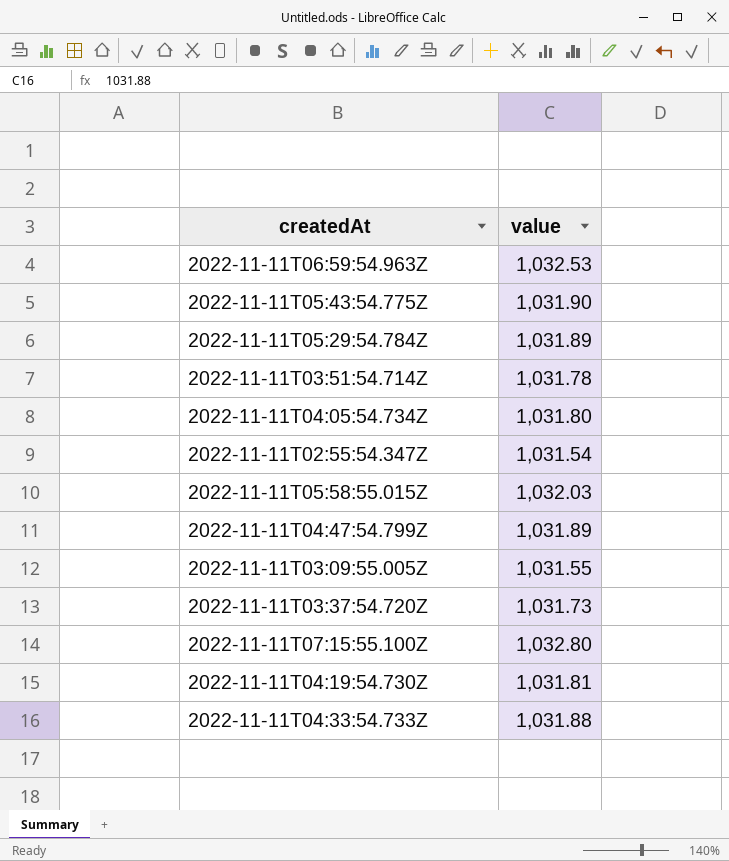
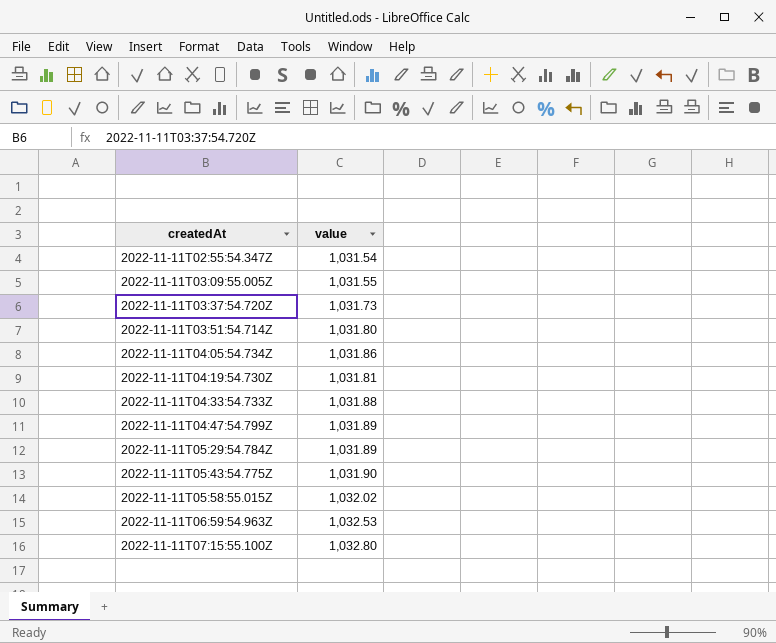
row order: none -> createdAt ascending
2022-11-11T03:51:54.714Z | value: 1,031.78 -> 1,031.80
2022-11-11T04:05:54.734Z | value: 1,031.80 -> 1,031.86
2022-11-11T05:58:55.015Z | value: 1,032.03 -> 1,032.02

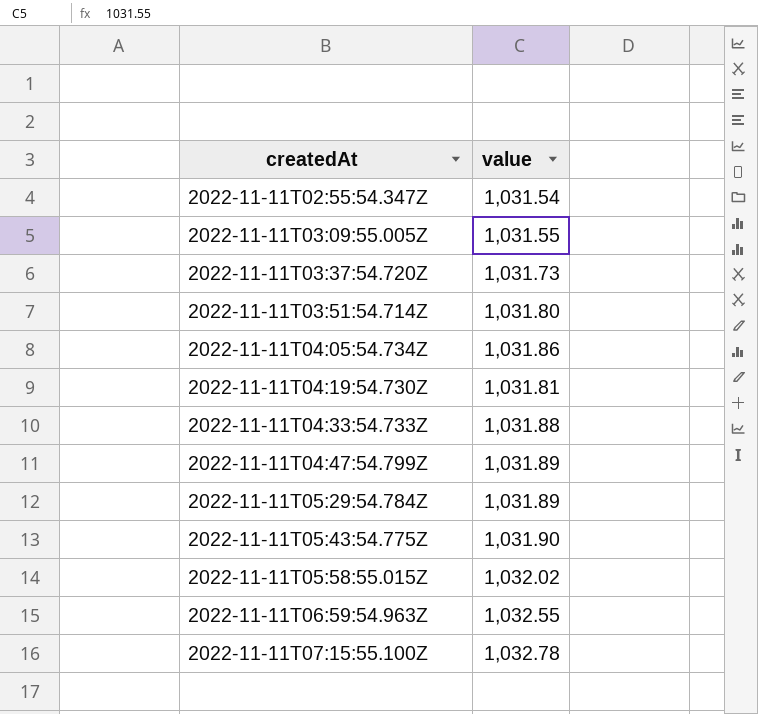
2022-11-11T06:59:54.963Z | value: 1,032.53 -> 1,032.55
2022-11-11T07:15:55.100Z | value: 1,032.80 -> 1,032.78

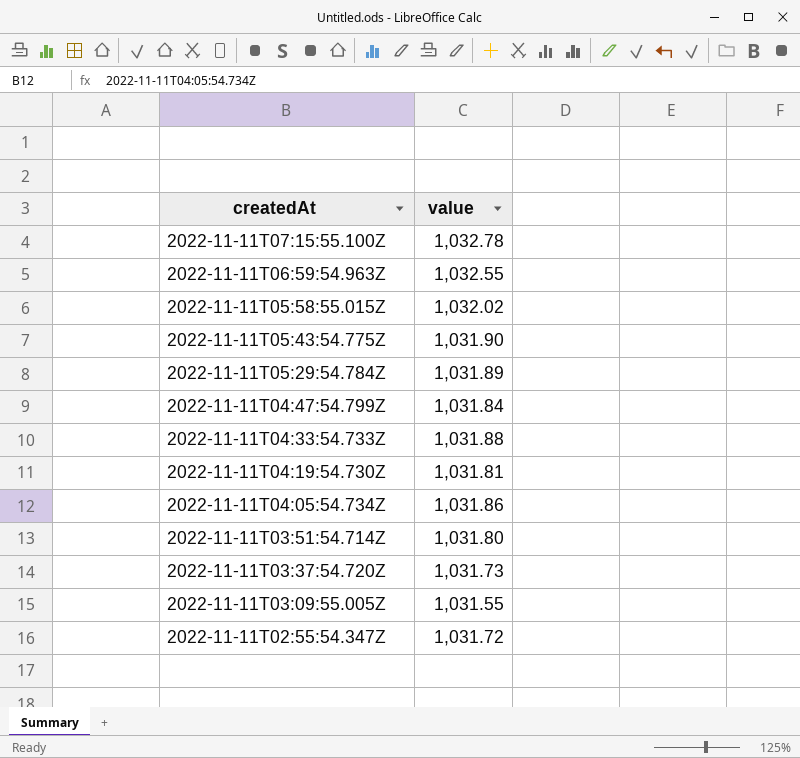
row order: createdAt ascending -> createdAt descending
2022-11-11T04:47:54.799Z | value: 1,031.89 -> 1,031.84
2022-11-11T02:55:54.347Z | value: 1,031.54 -> 1,031.72

